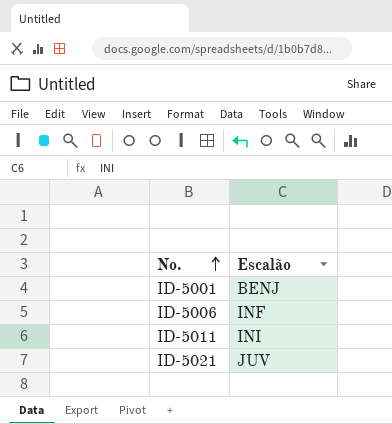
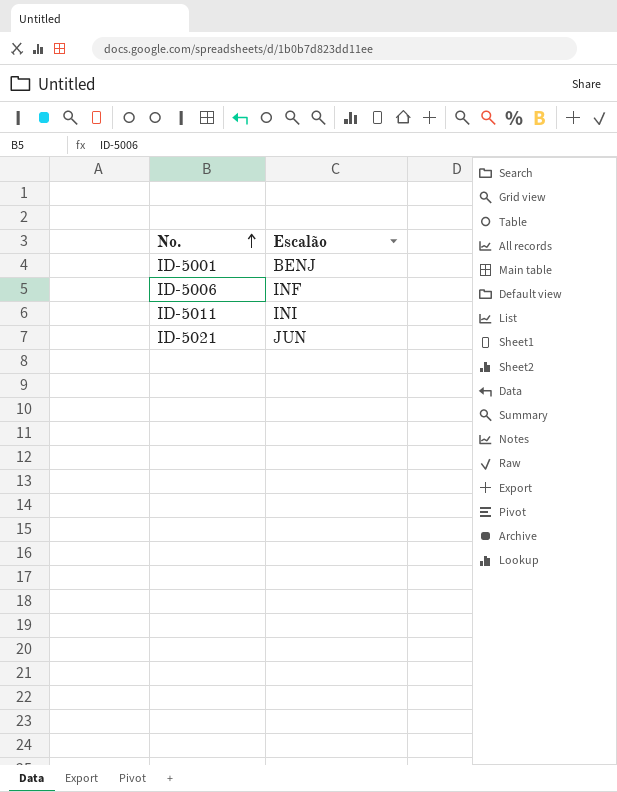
ID-5021 | Escalão: JUV -> JUN

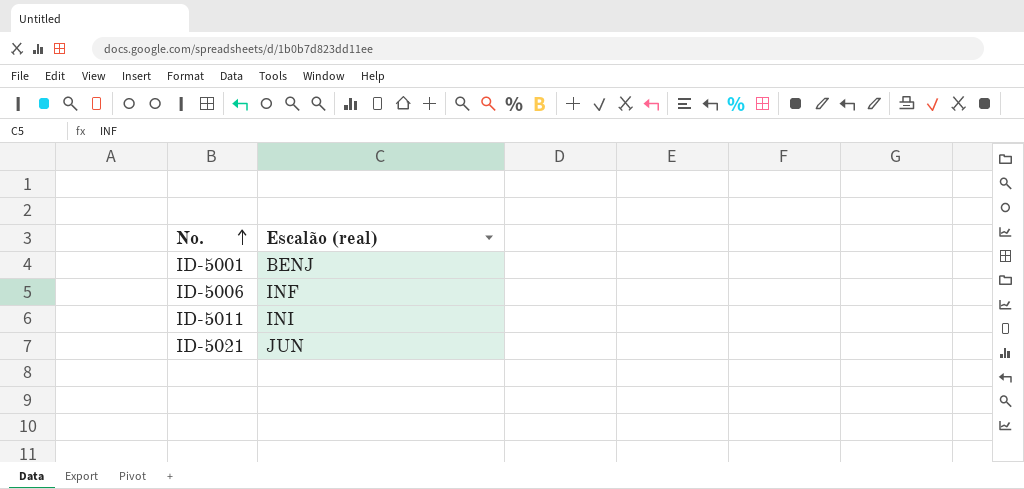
column name: Escalão -> Escalão (real)

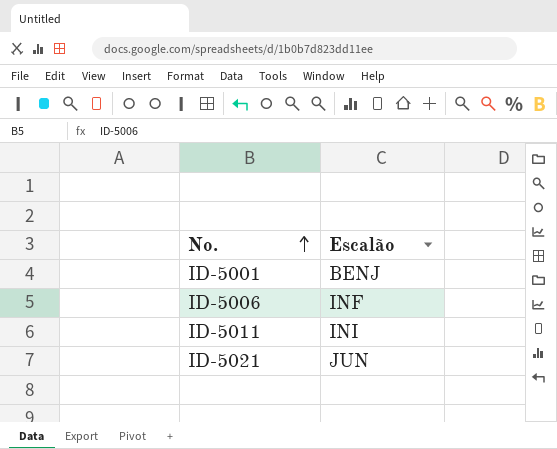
column name: Escalão (real) -> Escalão

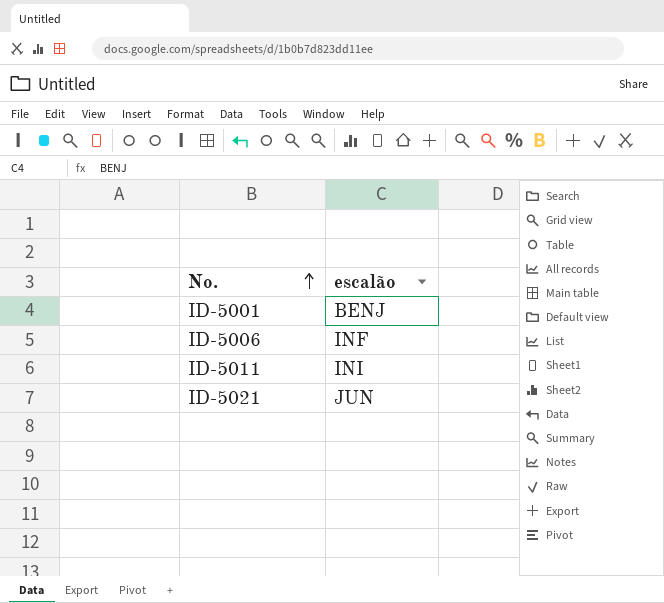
column name: Escalão -> escalão

